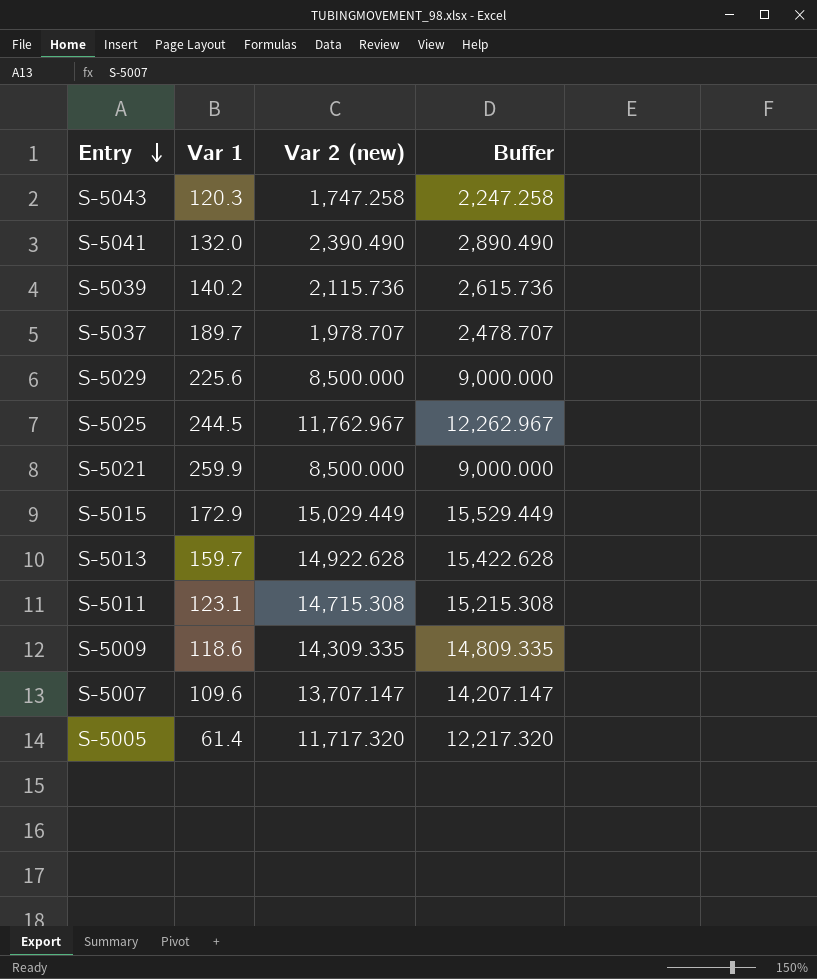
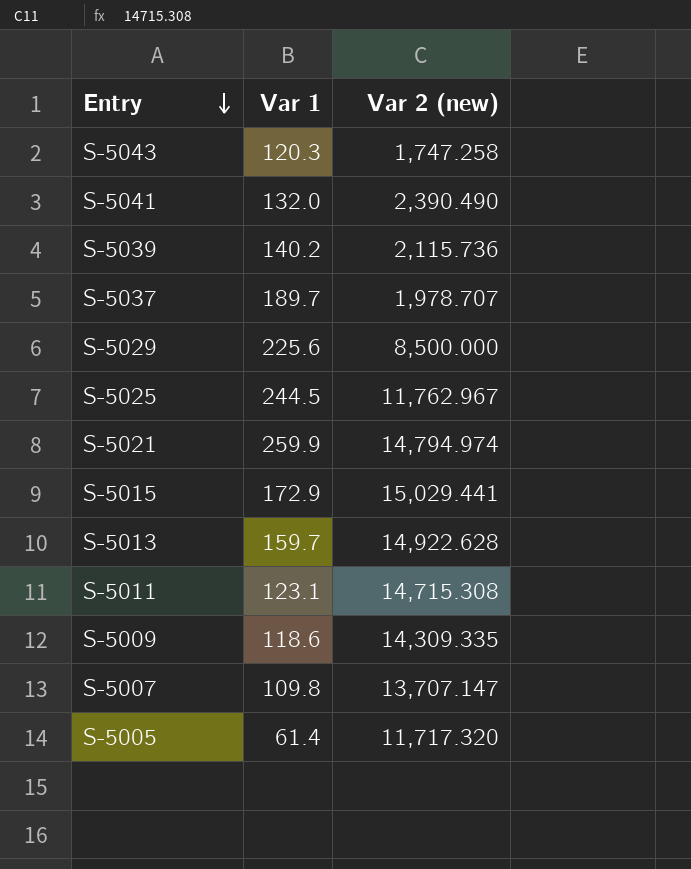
column Buffer | formula: [Var 2 (new)] + 500 -> none
S-5021 | Var 2 (new): 8,500.000 -> 14,794.974
S-5015 | Var 2 (new): 15,029.449 -> 15,029.441
S-5007 | Var 1: 109.6 -> 109.8

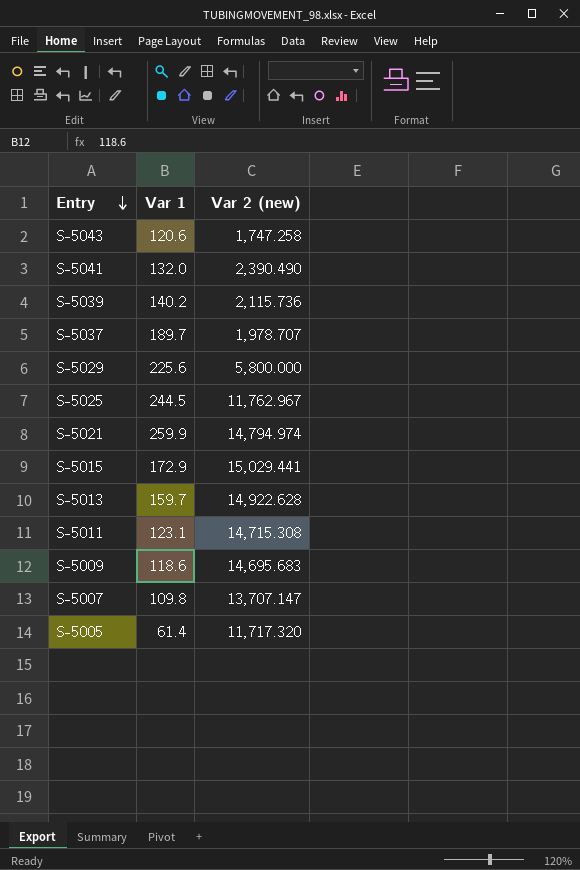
S-5043 | Var 1: 120.3 -> 120.6
S-5029 | Var 2 (new): 8,500.000 -> 5,800.000
S-5009 | Var 2 (new): 14,309.335 -> 14,695.683

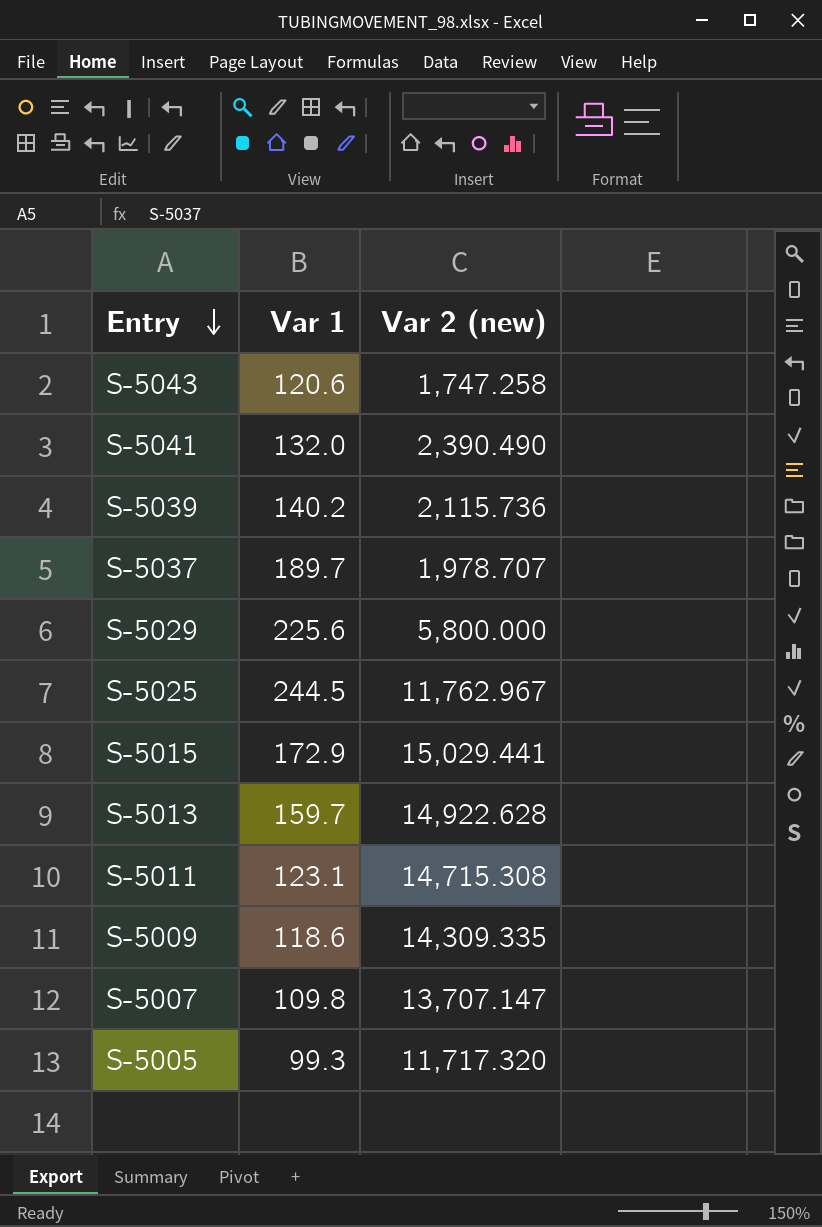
row S-5021: 259.9 | 14,794.974 -> none
S-5009 | Var 2 (new): 14,695.683 -> 14,309.335
S-5005 | Var 1: 61.4 -> 99.3

